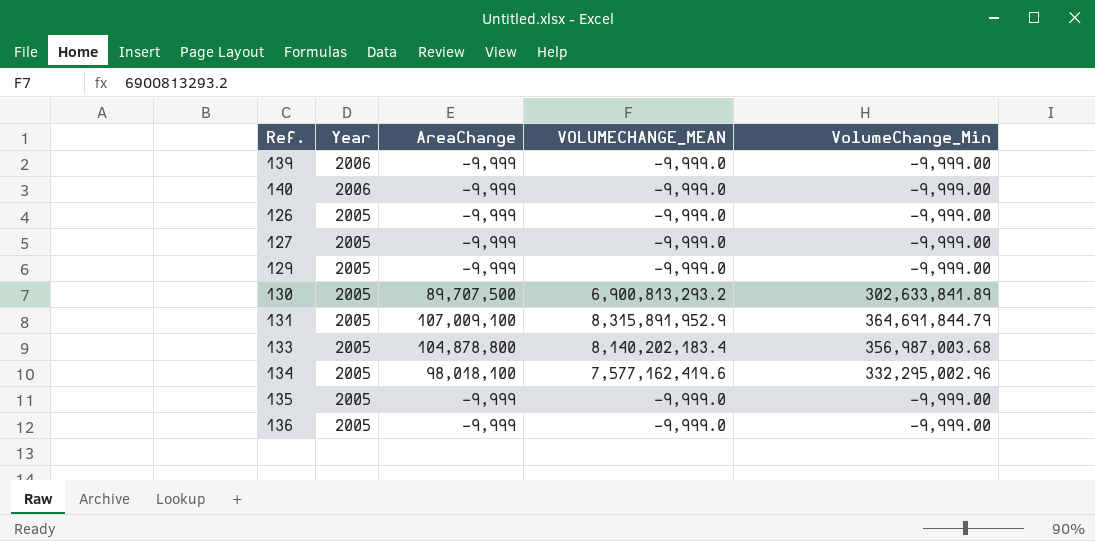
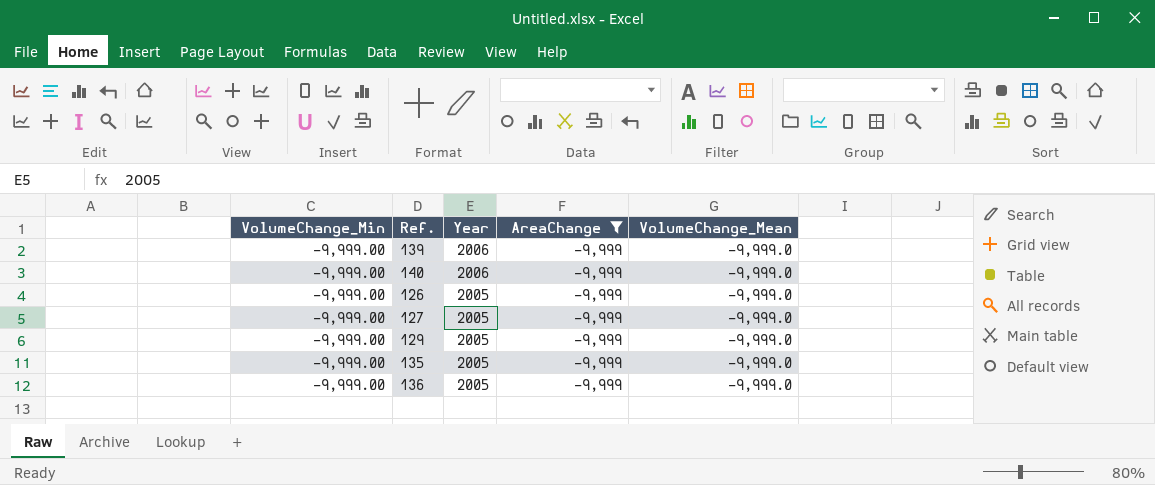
filter: none -> AreaChange = -9,999
column VolumeChange_Min | position: 5 -> 1
column name: VOLUMECHANGE_MEAN -> VolumeChange_Mean

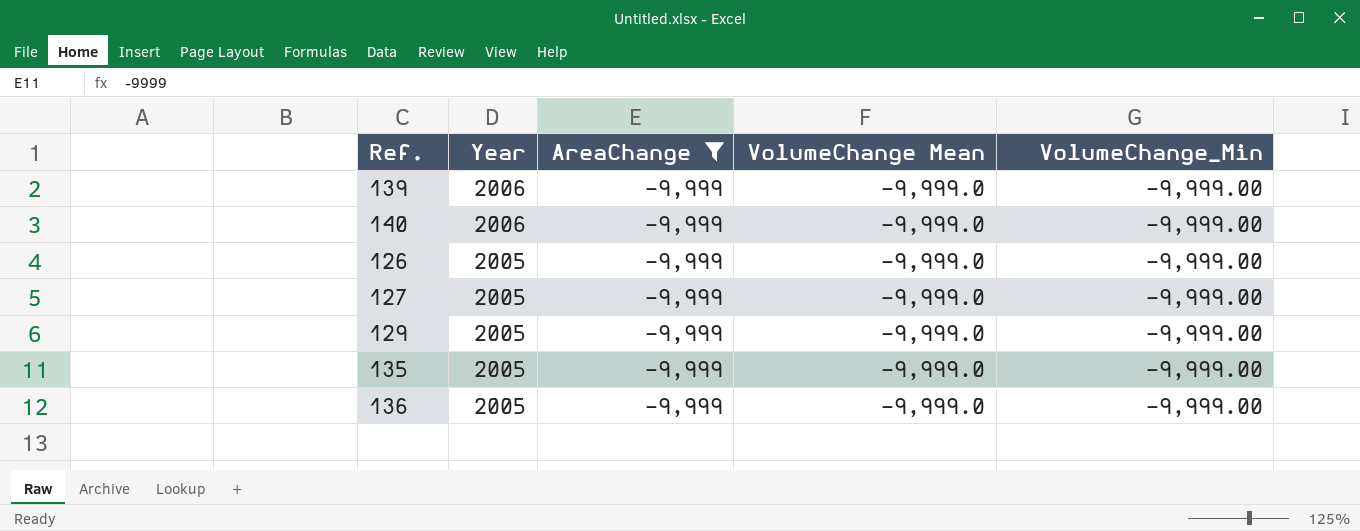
column name: VolumeChange_Mean -> VolumeChange Mean
column VolumeChange_Min | position: 1 -> 5

